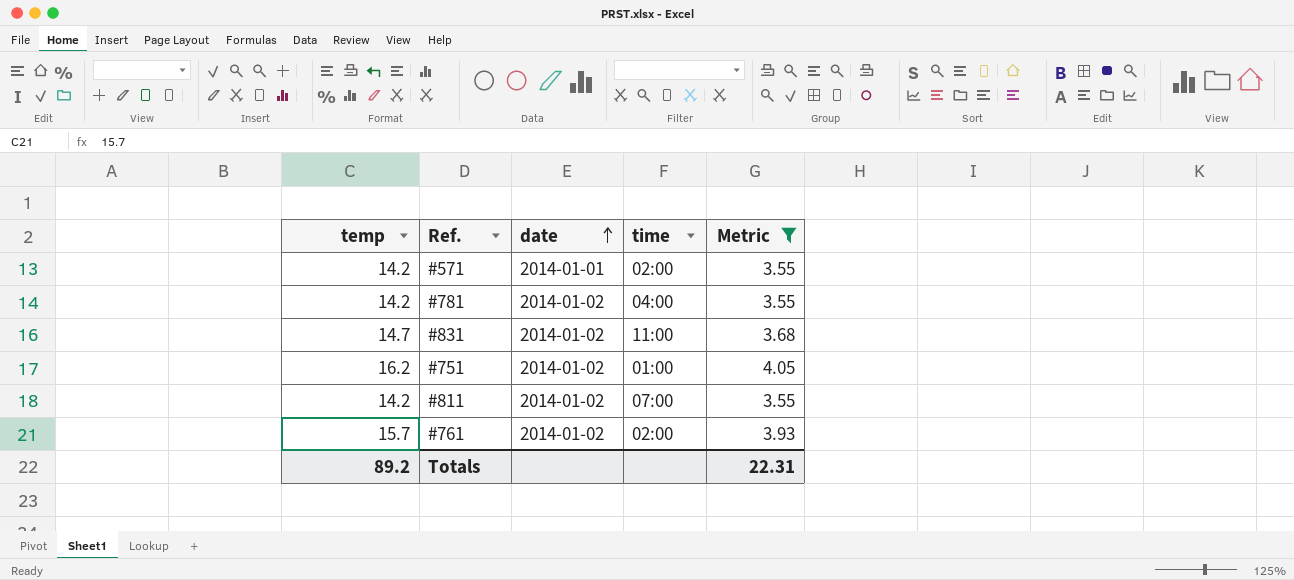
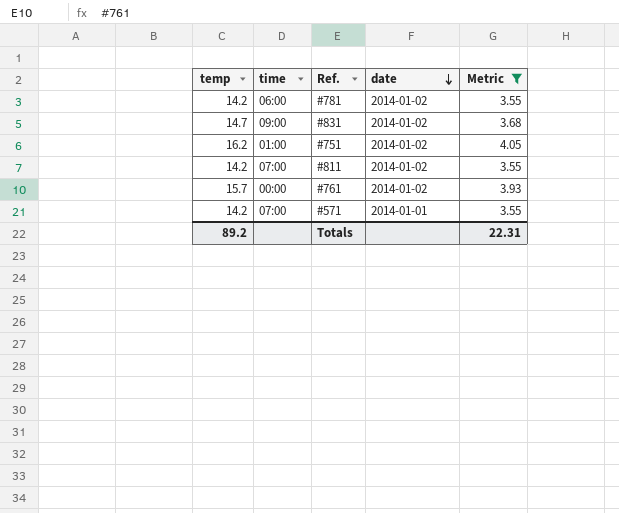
row order: date ascending -> date descending
column time | position: 4 -> 2
#781 | time: 04:00 -> 06:00
#831 | time: 11:00 -> 09:00
#761 | time: 02:00 -> 00:00
#571 | time: 02:00 -> 07:00

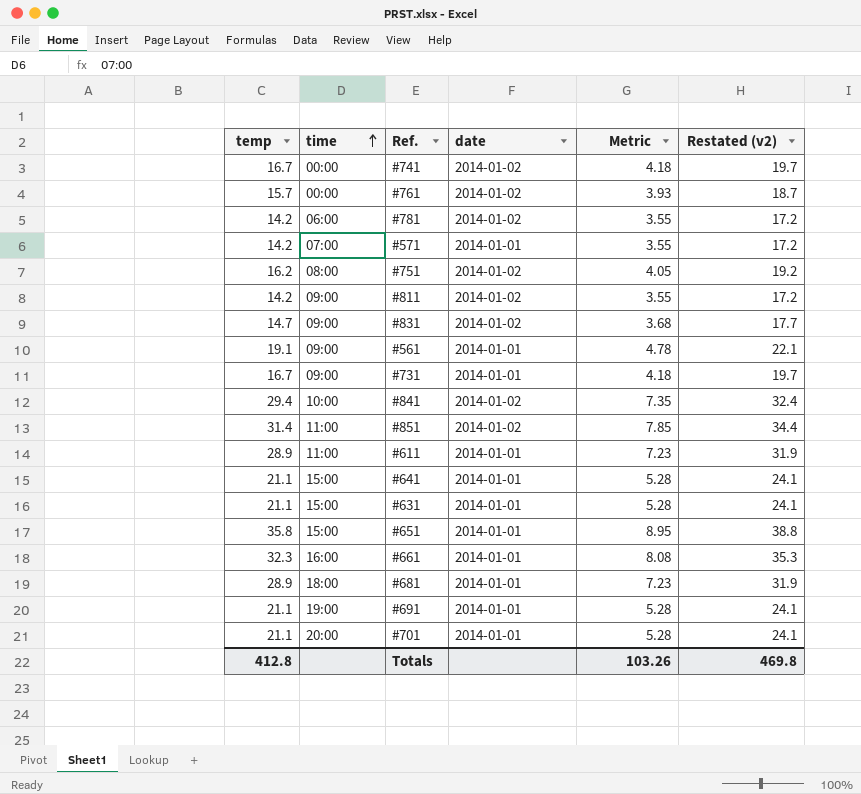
filter: Metric <= 4.05 -> none
row order: date descending -> time ascending
column Restated (v2) | formula: none -> [temp] + 3
#751 | time: 01:00 -> 08:00
#811 | time: 07:00 -> 09:00
Totals | temp: 89.2 -> 412.8
Totals | Metric: 22.31 -> 103.26

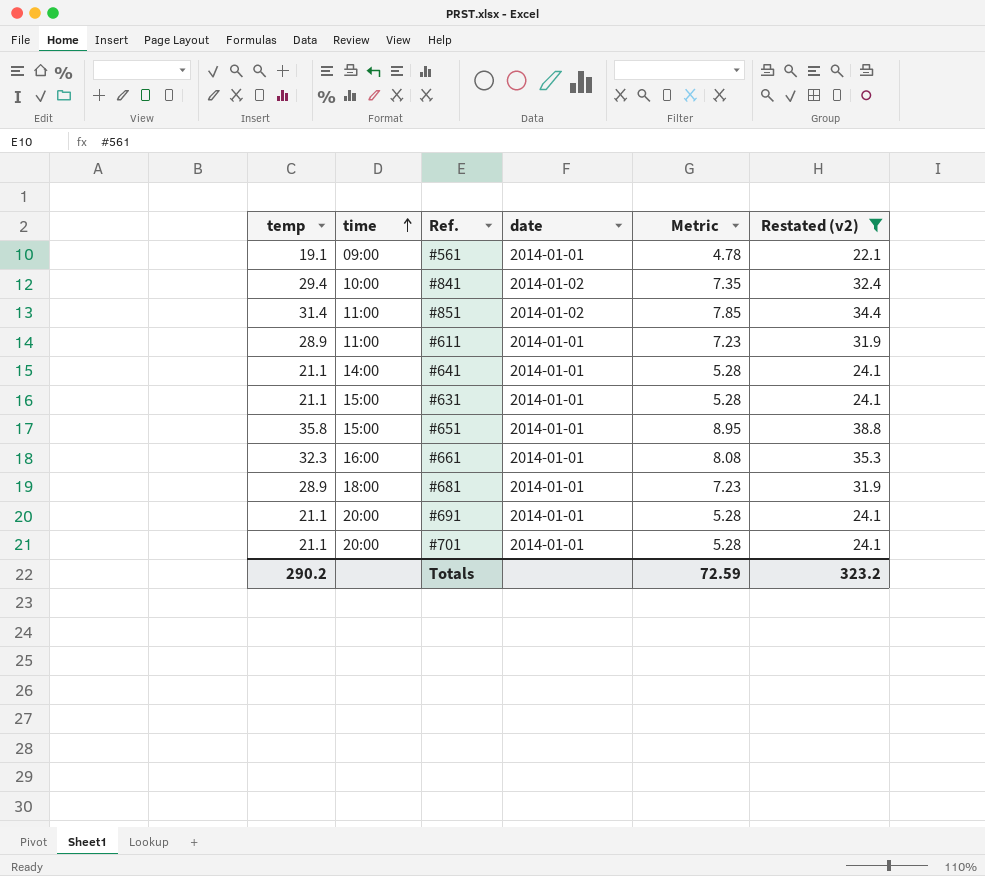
filter: none -> Restated (v2) >= 22.1
#641 | time: 15:00 -> 14:00
#691 | time: 19:00 -> 20:00
Totals | temp: 412.8 -> 290.2
Totals | Metric: 103.26 -> 72.59
Totals | Restated (v2): 469.8 -> 323.2

